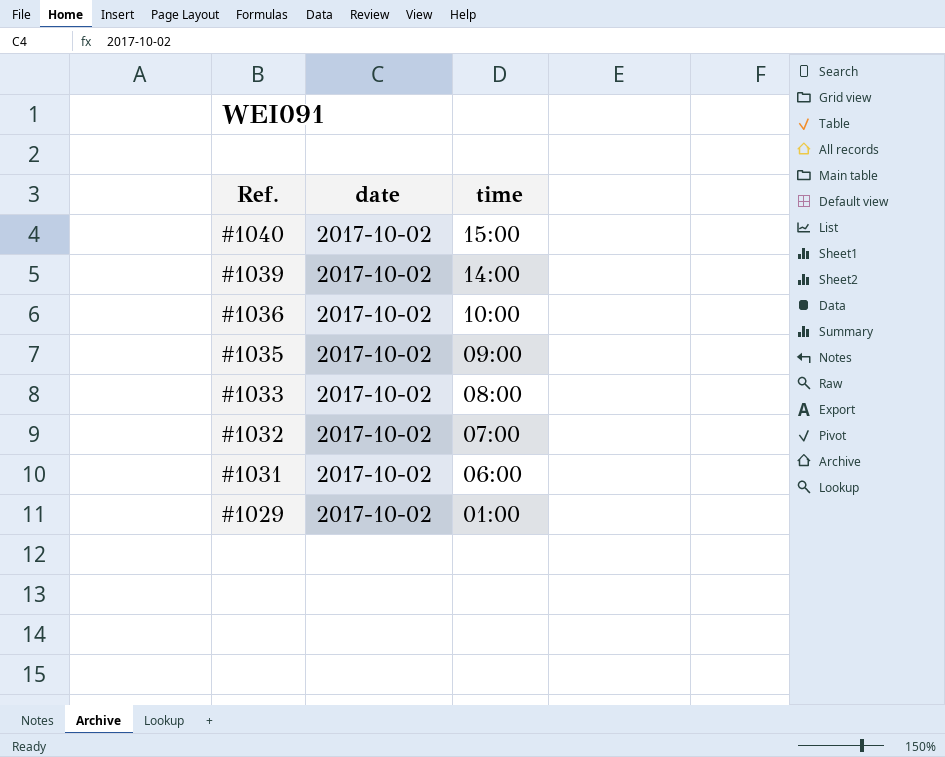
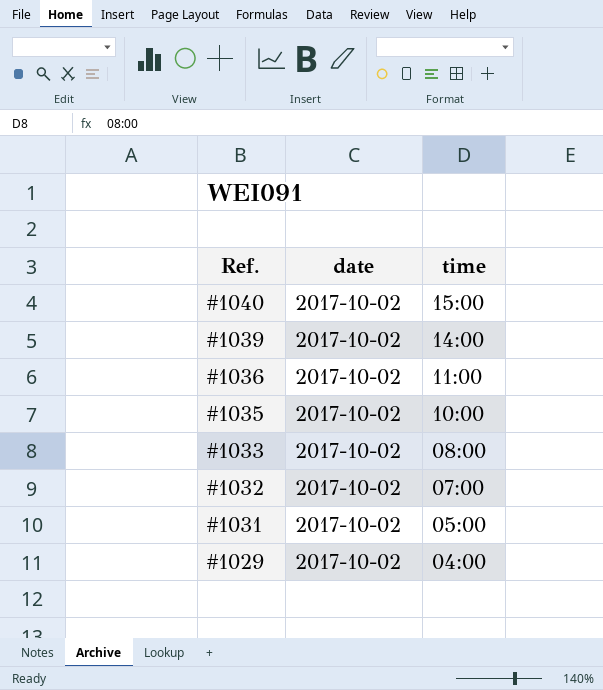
#1036 | time: 10:00 -> 11:00
#1035 | time: 09:00 -> 10:00
#1031 | time: 06:00 -> 05:00
#1029 | time: 01:00 -> 04:00

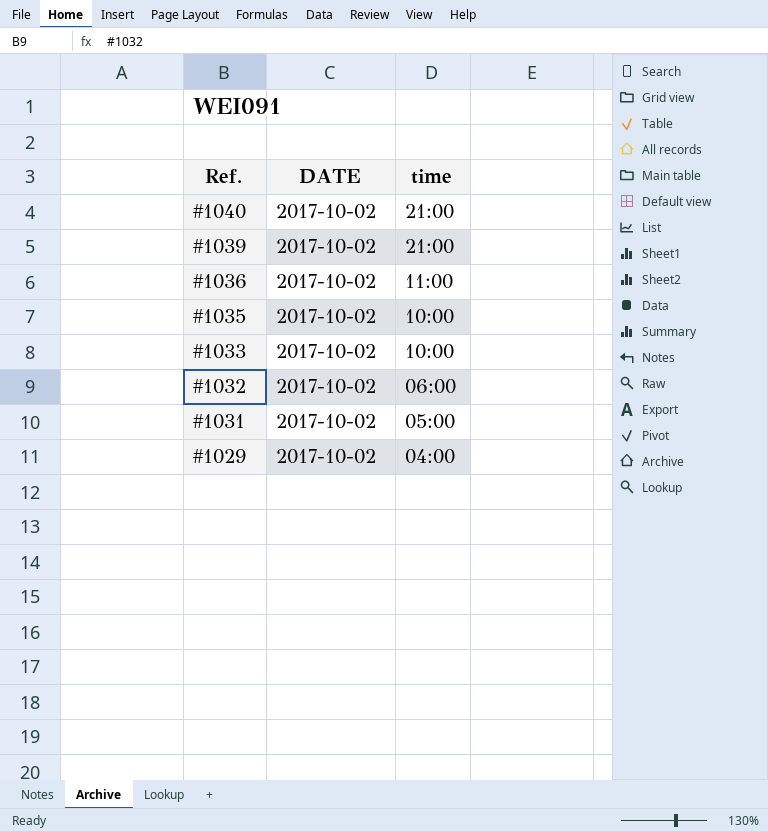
column name: date -> DATE
#1040 | time: 15:00 -> 21:00
#1039 | time: 14:00 -> 21:00
#1033 | time: 08:00 -> 10:00
#1032 | time: 07:00 -> 06:00

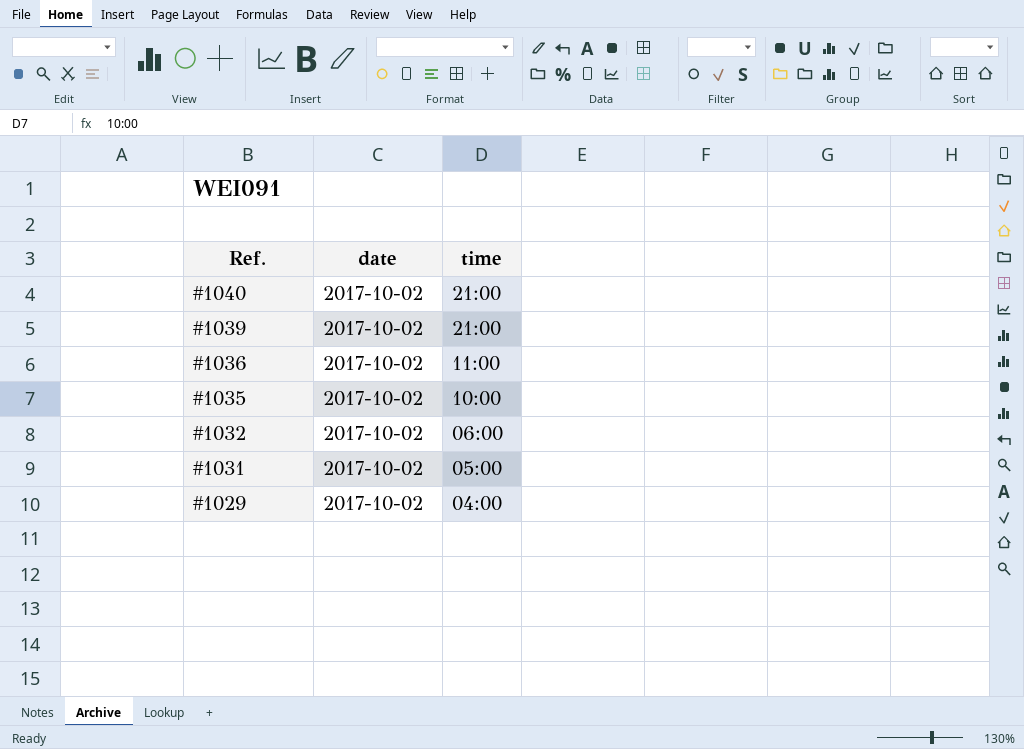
column name: DATE -> date
row #1033: 2017-10-02 | 10:00 -> none

